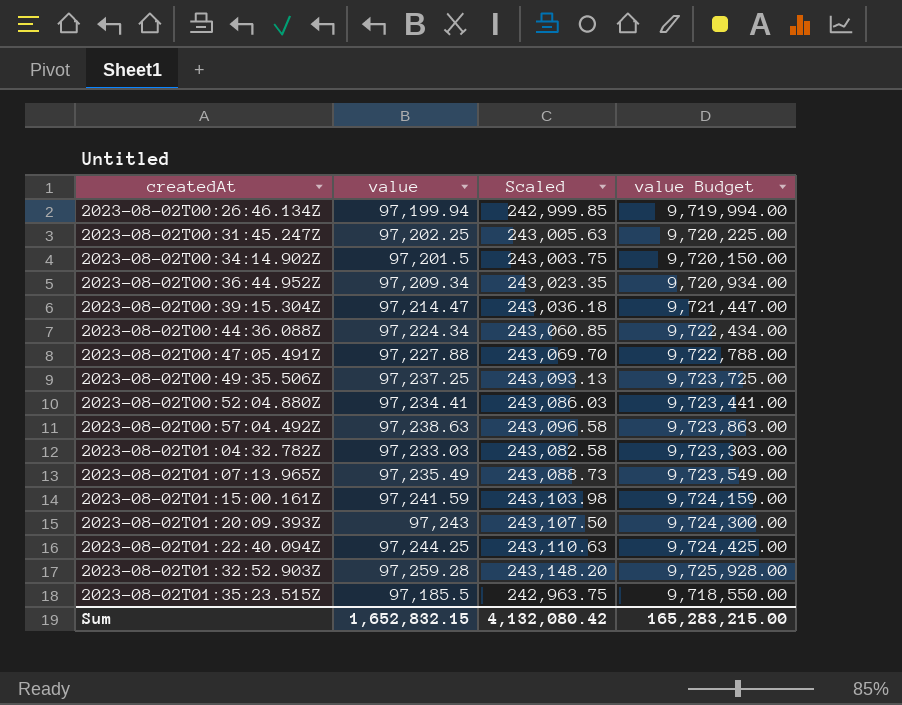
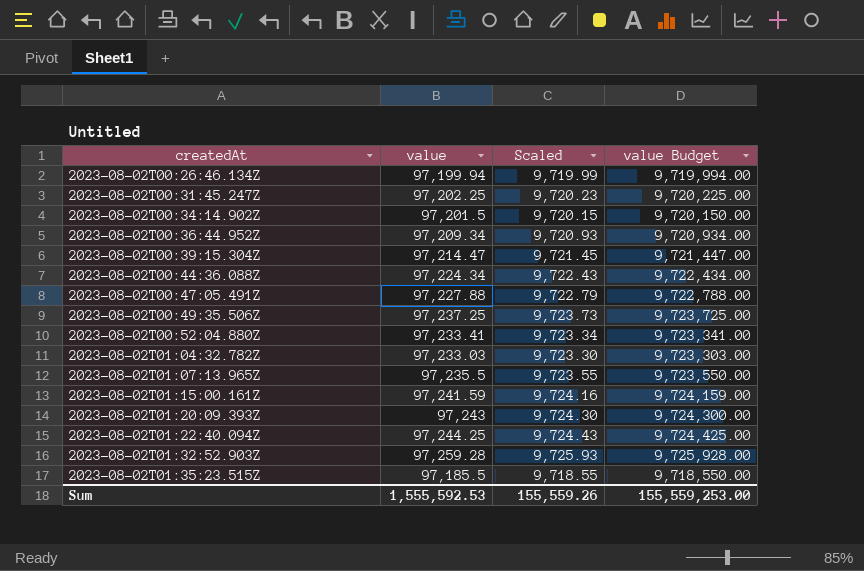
column Scaled | formula: [value] * 2.5 -> [value] * 0.1
row 2023-08-02T00:57:04.492Z: 97,238.63 | 243,096.58 | 9,723,863.00 -> none
2023-08-02T00:52:04.880Z | value: 97,234.41 -> 97,233.41
2023-08-02T00:52:04.880Z | value Budget: 9,723,441.00 -> 9,723,341.00
2023-08-02T01:07:13.965Z | value: 97,235.49 -> 97,235.5
2023-08-02T01:07:13.965Z | value Budget: 9,723,549.00 -> 9,723,550.00
Sum | value: 1,652,832.15 -> 1,555,592.53
Sum | Scaled: 4,132,080.42 -> 155,559.26
Sum | value Budget: 165,283,215.00 -> 155,559,253.00

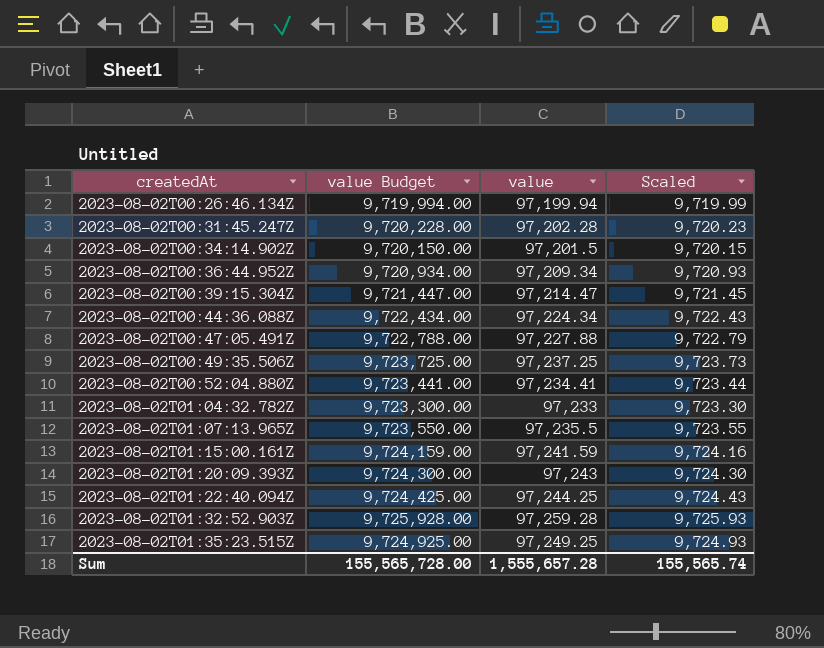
column value Budget | position: 4 -> 2
2023-08-02T00:31:45.247Z | value Budget: 9,720,225.00 -> 9,720,228.00
2023-08-02T00:31:45.247Z | value: 97,202.25 -> 97,202.28
2023-08-02T00:52:04.880Z | value Budget: 9,723,341.00 -> 9,723,441.00
2023-08-02T00:52:04.880Z | value: 97,233.41 -> 97,234.41
2023-08-02T00:52:04.880Z | Scaled: 9,723.34 -> 9,723.44
2023-08-02T01:04:32.782Z | value Budget: 9,723,303.00 -> 9,723,300.00
2023-08-02T01:04:32.782Z | value: 97,233.03 -> 97,233
2023-08-02T01:35:23.515Z | value Budget: 9,718,550.00 -> 9,724,925.00
2023-08-02T01:35:23.515Z | value: 97,185.5 -> 97,249.25
2023-08-02T01:35:23.515Z | Scaled: 9,718.55 -> 9,724.93
Sum | value Budget: 155,559,253.00 -> 155,565,728.00
Sum | value: 1,555,592.53 -> 1,555,657.28
Sum | Scaled: 155,559.26 -> 155,565.74

